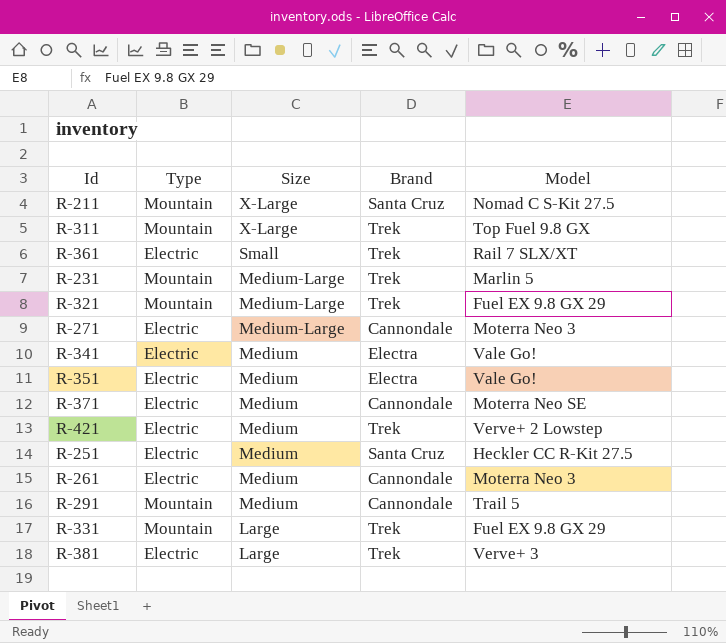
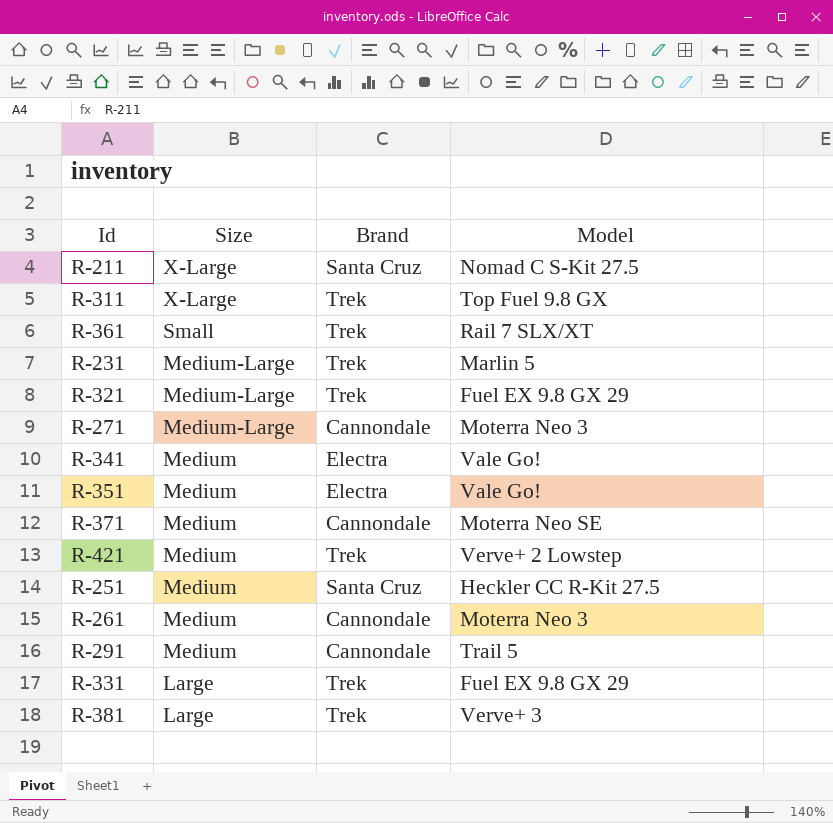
column Type | position: 2 -> none

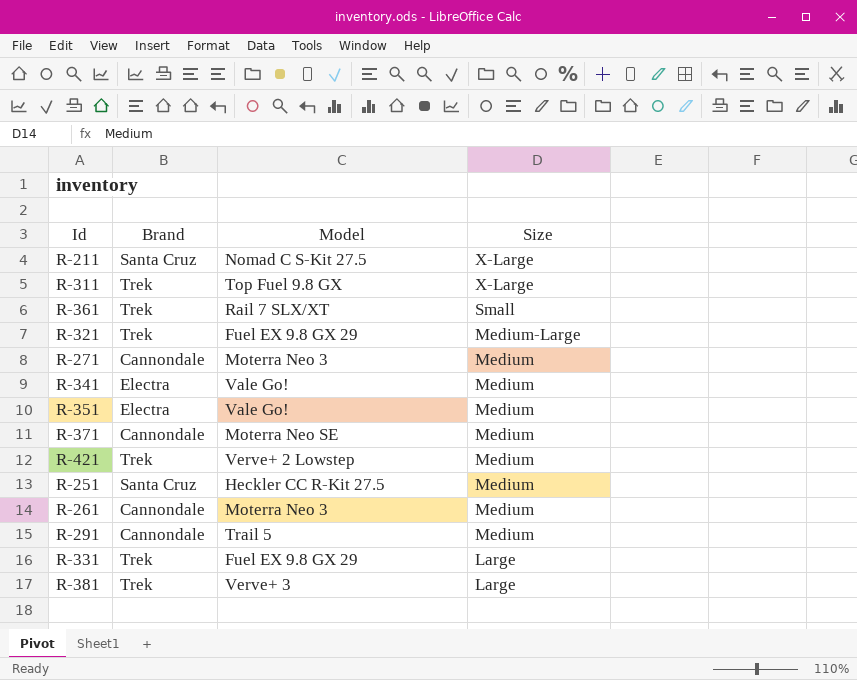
column Size | position: 2 -> 4
row R-231: Medium-Large | Trek | Marlin 5 -> none
R-271 | Size: Medium-Large -> Medium

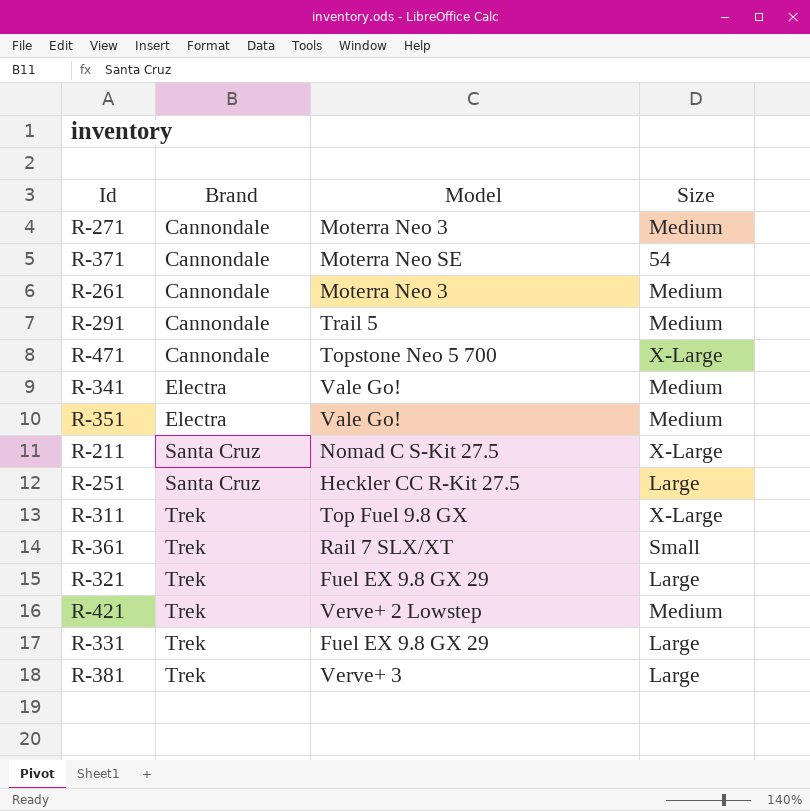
row order: Size descending -> Brand ascending
R-371 | Size: Medium -> 54
row R-471: none -> Cannondale | Topstone Neo 5 700 | X-Large
R-251 | Size: Medium -> Large
R-321 | Size: Medium-Large -> Large

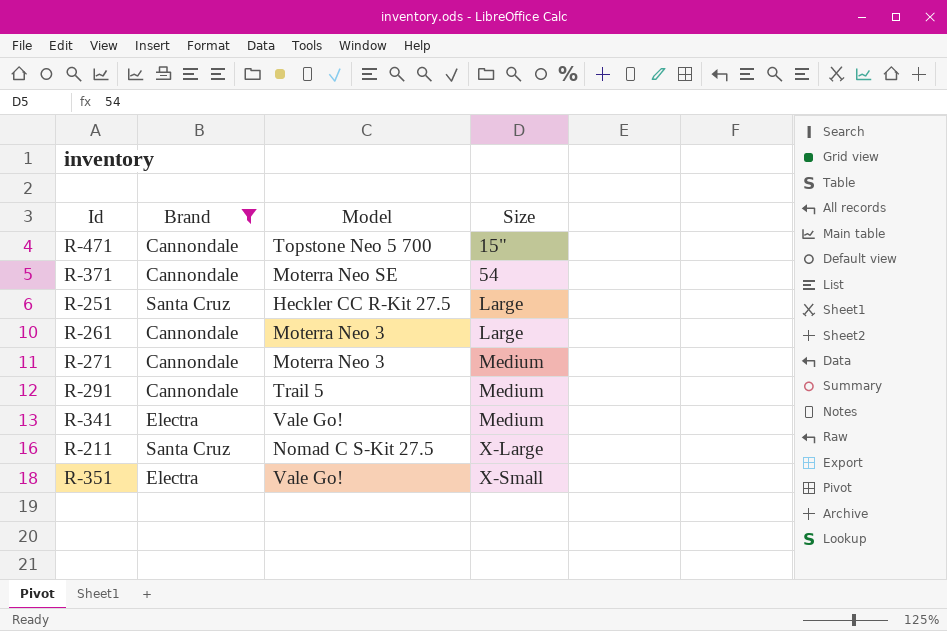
filter: none -> Brand != Trek
row order: Brand ascending -> Size ascending
R-471 | Size: X-Large -> 15"
R-261 | Size: Medium -> Large
R-351 | Size: Medium -> X-Small

